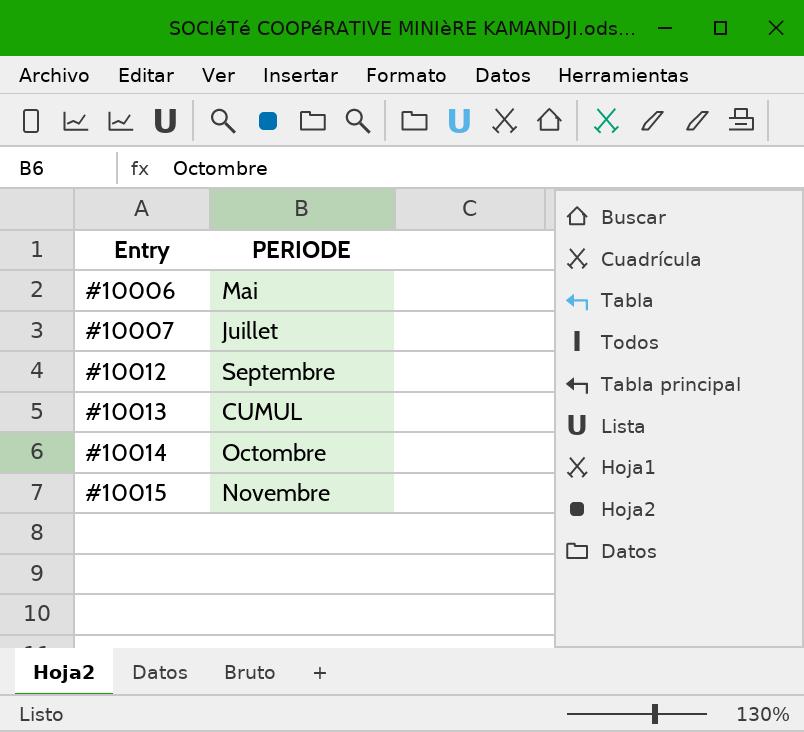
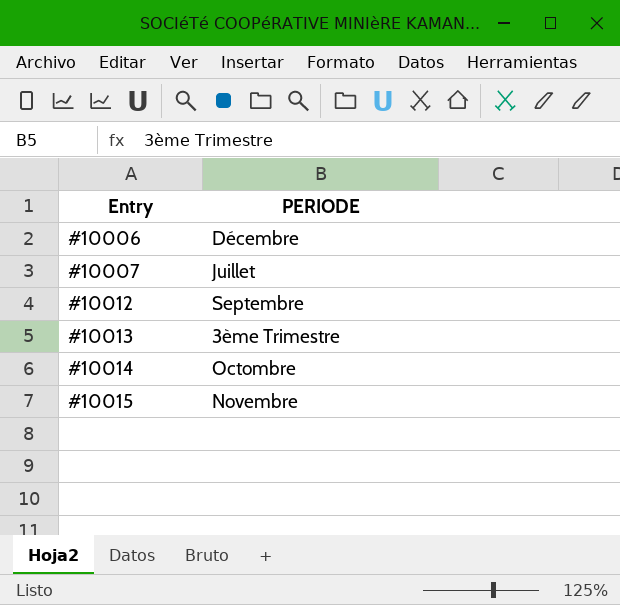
#10006 | PERIODE: Mai -> Décembre
#10013 | PERIODE: CUMUL -> 3ème Trimestre

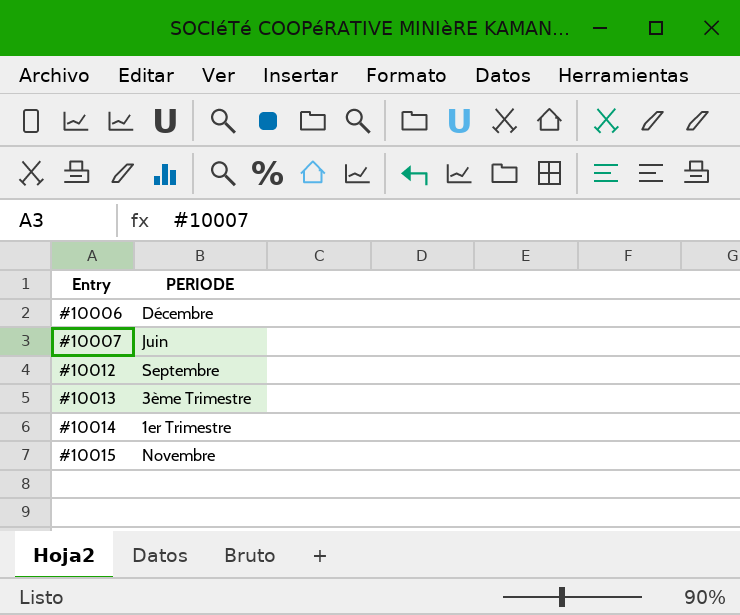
#10007 | PERIODE: Juillet -> Juin
#10014 | PERIODE: Octombre -> 1er Trimestre

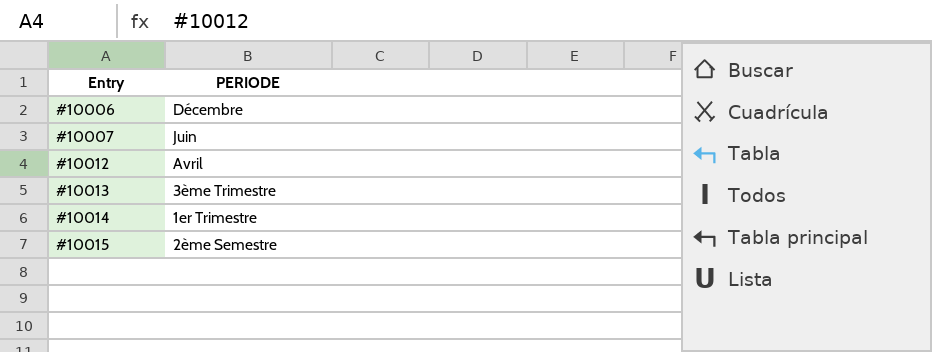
#10012 | PERIODE: Septembre -> Avril
#10015 | PERIODE: Novembre -> 2ème Semestre

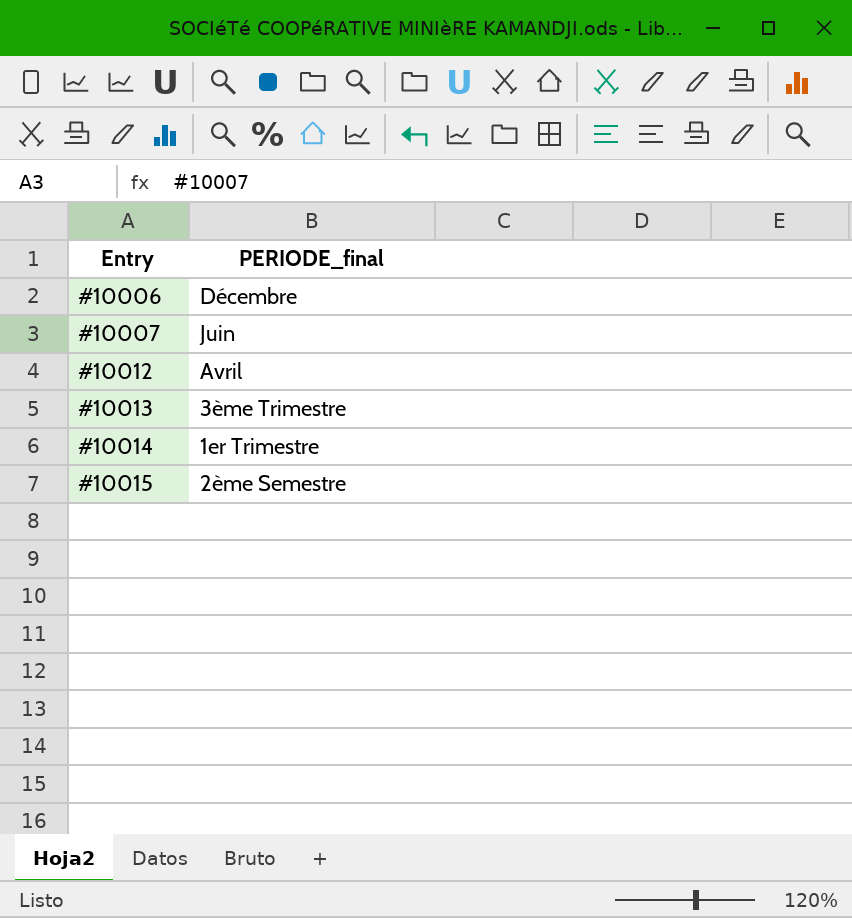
column name: PERIODE -> PERIODE_final

